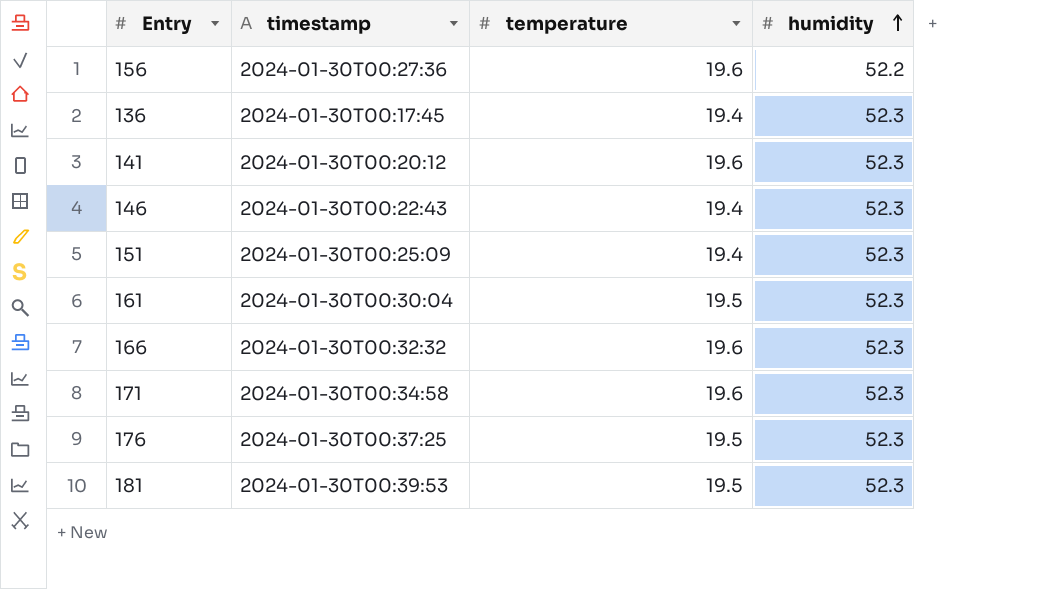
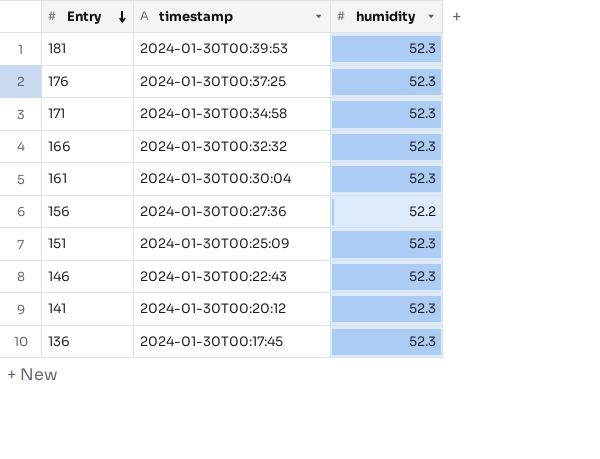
row order: humidity ascending -> Entry descending
column temperature | position: 3 -> none

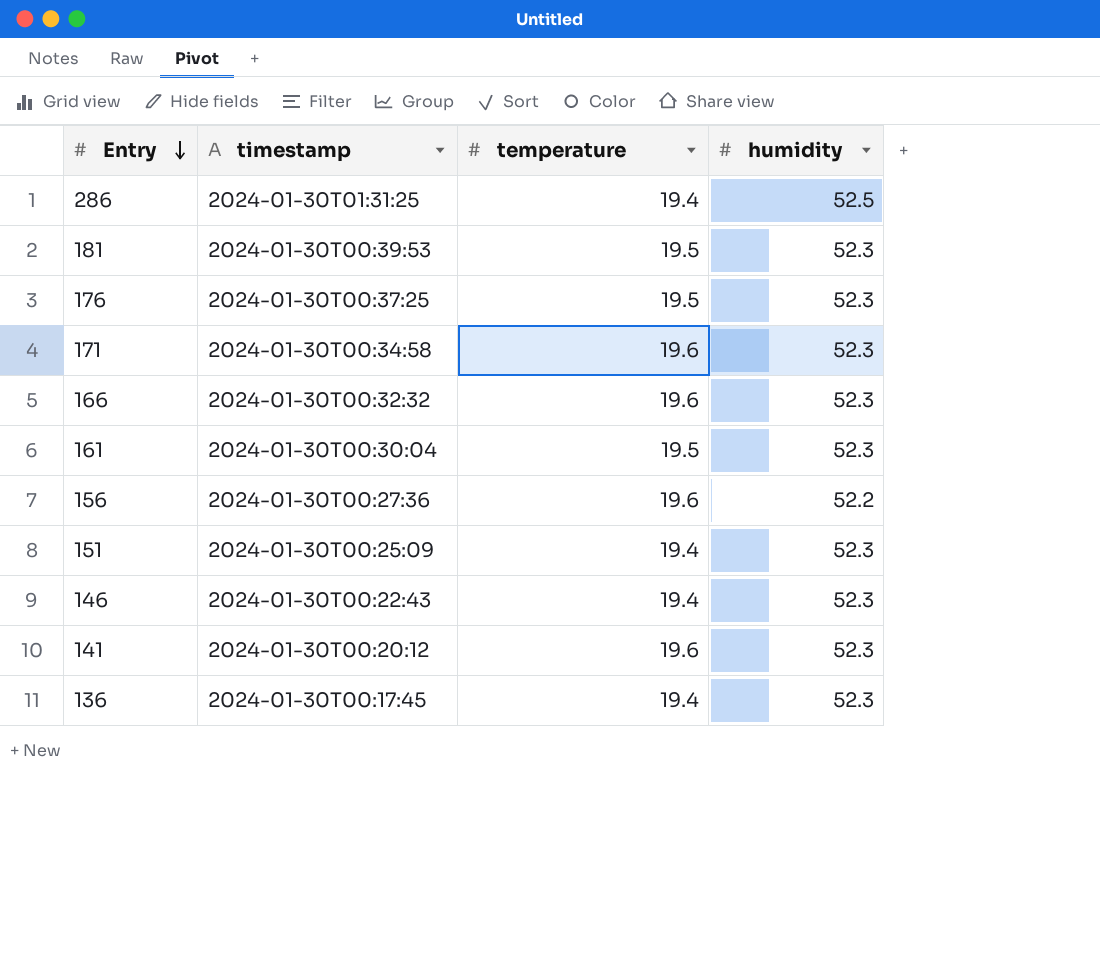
column temperature | position: none -> 3
row 286: none -> 2024-01-30T01:31:25 | 19.4 | 52.5

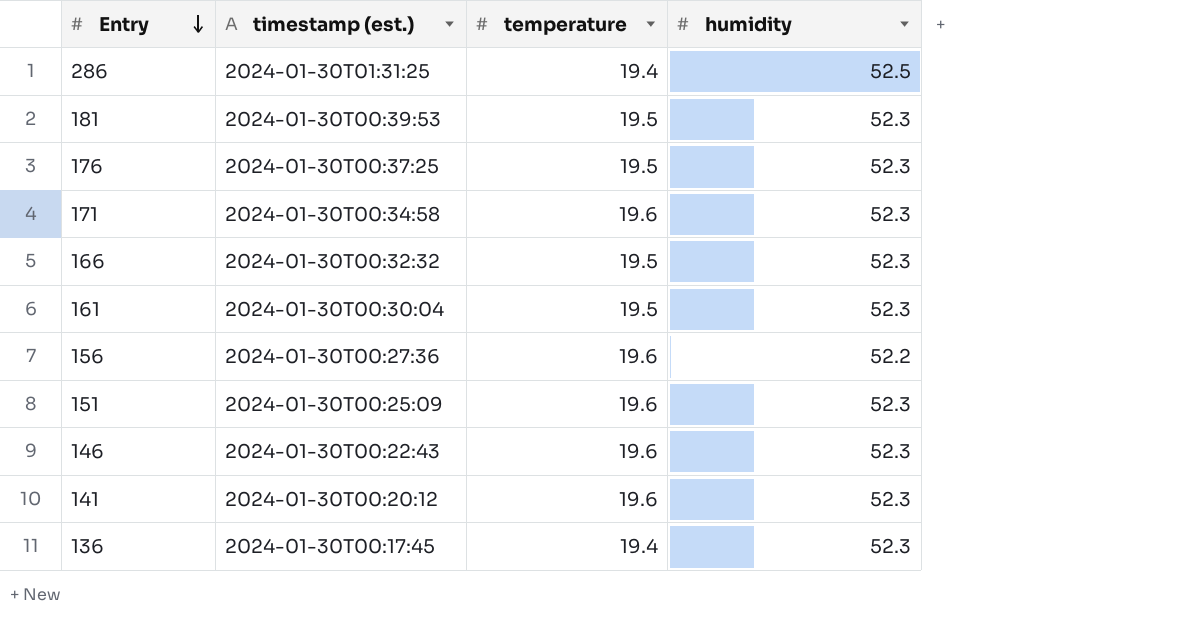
column name: timestamp -> timestamp (est.)
166 | temperature: 19.6 -> 19.5
151 | temperature: 19.4 -> 19.6
146 | temperature: 19.4 -> 19.6

